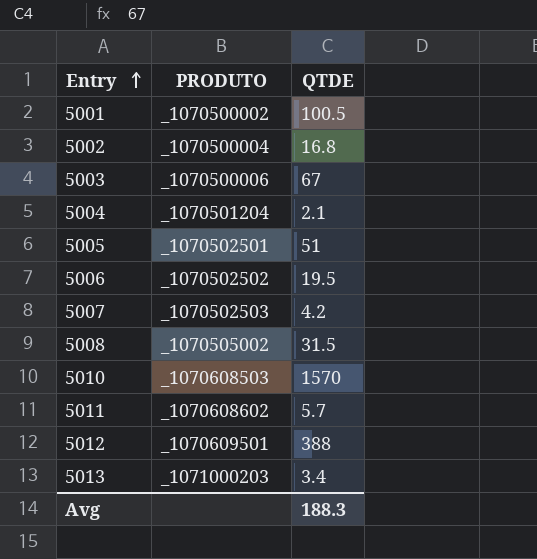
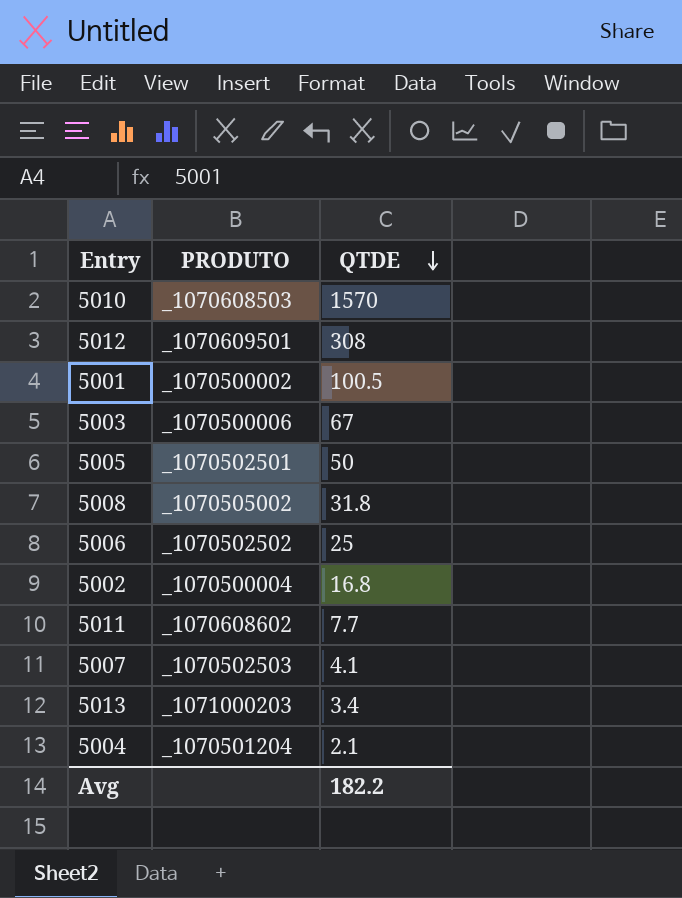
row order: Entry ascending -> QTDE descending
5012 | QTDE: 388 -> 308
5005 | QTDE: 51 -> 50
5008 | QTDE: 31.5 -> 31.8
5006 | QTDE: 19.5 -> 25
5011 | QTDE: 5.7 -> 7.7
5007 | QTDE: 4.2 -> 4.1
Avg | QTDE: 188.3 -> 182.2

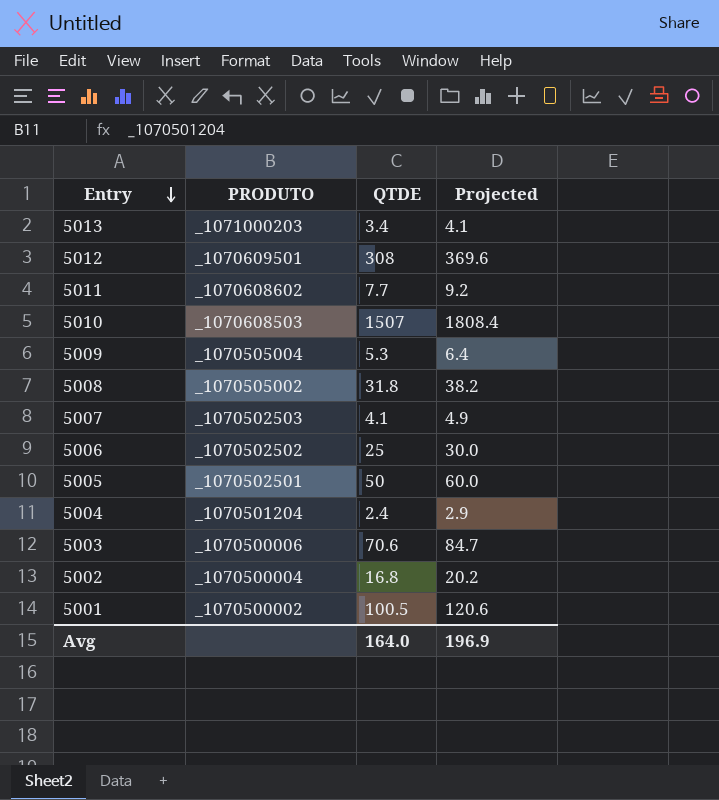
row order: QTDE descending -> Entry descending
column Projected | formula: none -> [QTDE] * 1.2
5010 | QTDE: 1570 -> 1507
row 5009: none -> _1070505004 | 5.3 | 6.4
5004 | QTDE: 2.1 -> 2.4
5003 | QTDE: 67 -> 70.6
Avg | QTDE: 182.2 -> 164.0

